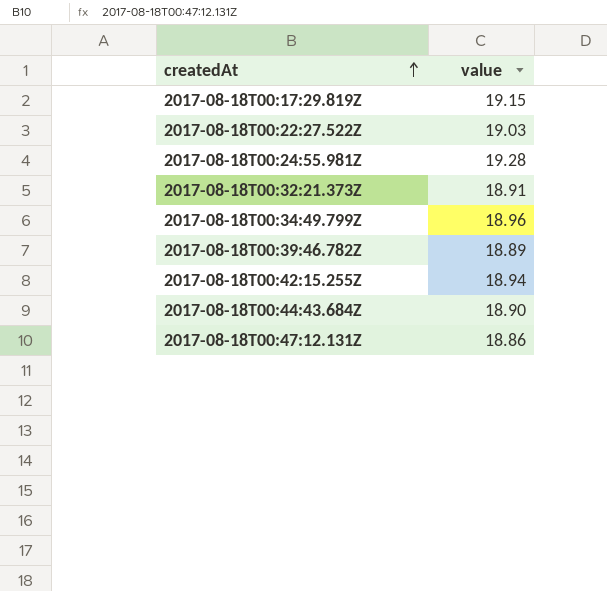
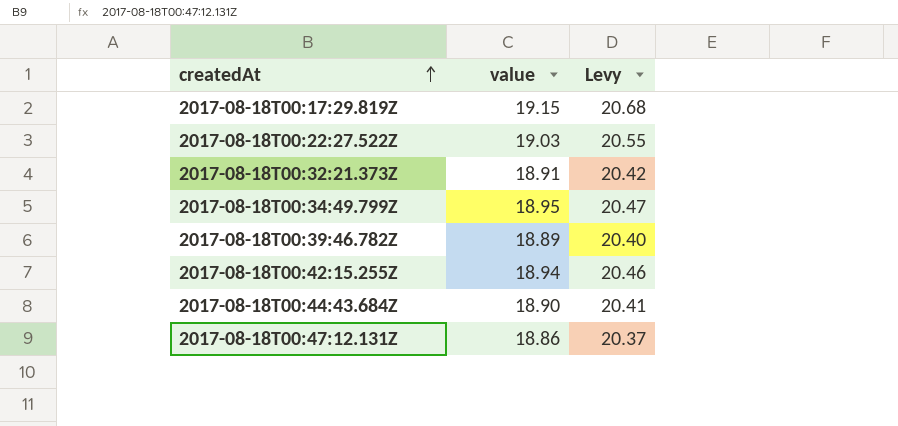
column Levy | formula: none -> [value] * 1.08
row 2017-08-18T00:24:55.981Z: 19.28 -> none
2017-08-18T00:34:49.799Z | value: 18.96 -> 18.95

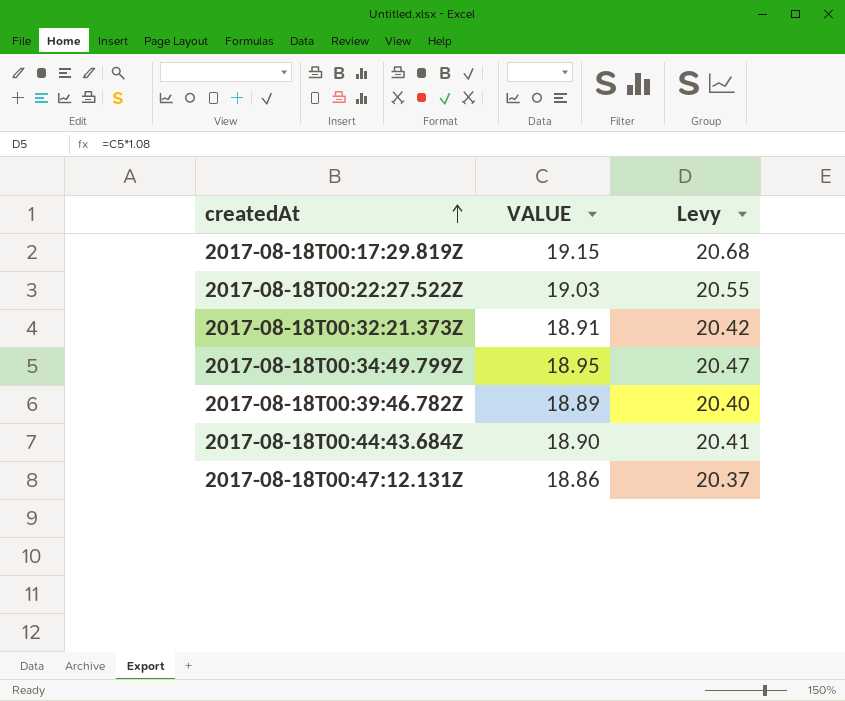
column name: value -> VALUE
row 2017-08-18T00:42:15.255Z: 18.94 | 20.46 -> none

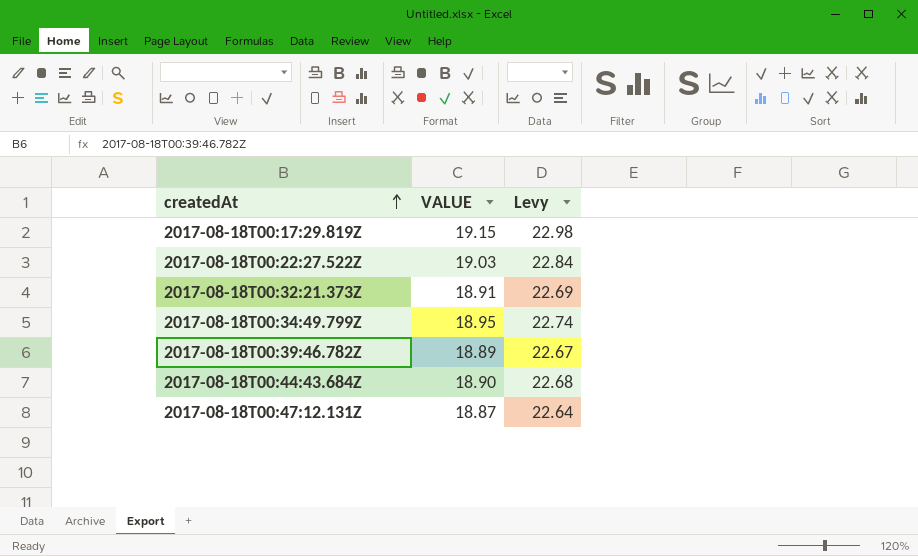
column Levy | formula: [VALUE] * 1.08 -> [VALUE] * 1.2
2017-08-18T00:47:12.131Z | VALUE: 18.86 -> 18.87

